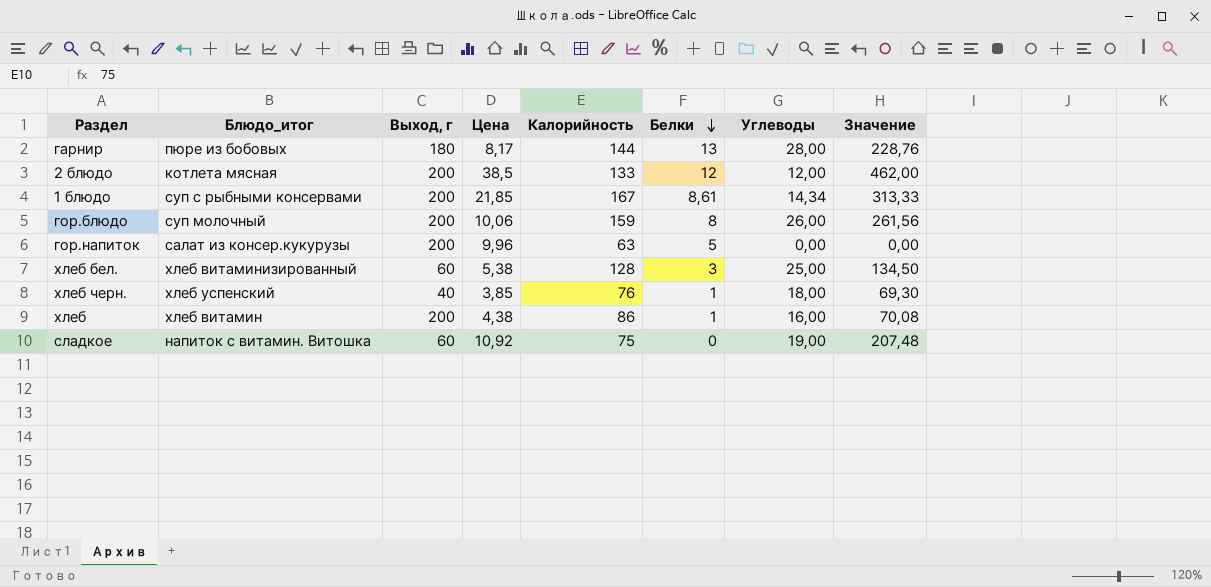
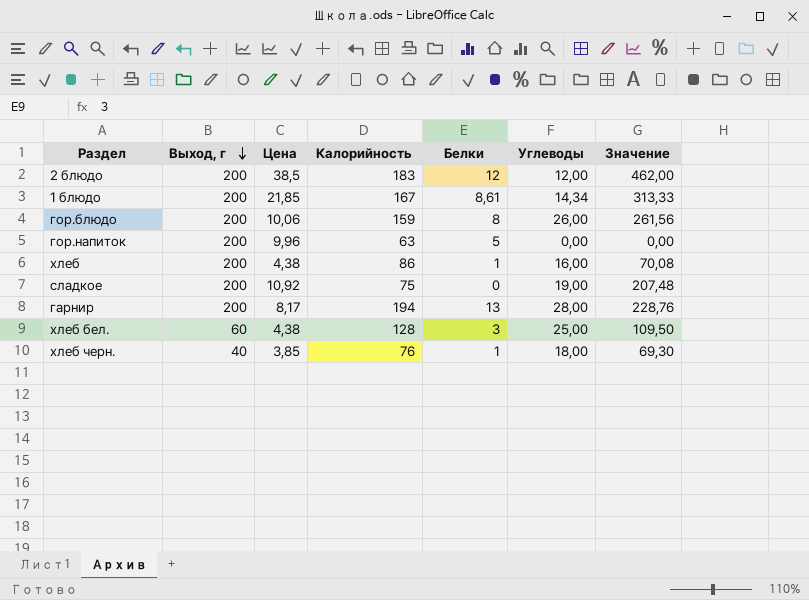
row order: Белки descending -> Выход, г descending
column Блюдо_итог | position: 2 -> none
2 блюдо | Калорийность: 133 -> 183
сладкое | Выход, г: 60 -> 200
гарнир | Выход, г: 180 -> 200
гарнир | Калорийность: 144 -> 194
хлеб бел. | Цена: 5,38 -> 4,38
хлеб бел. | Значение: 134,50 -> 109,50

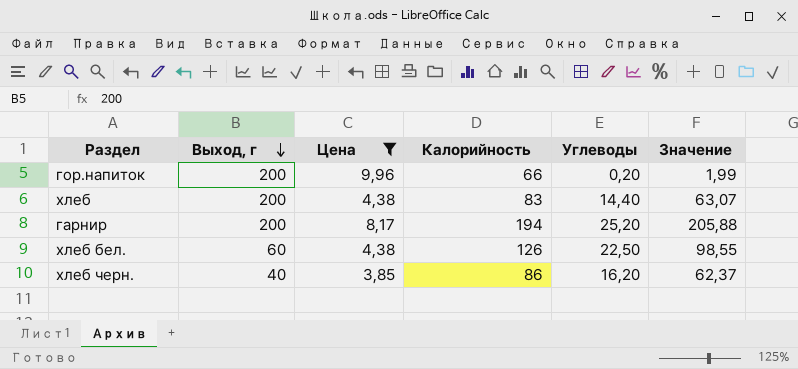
filter: none -> Цена <= 9,96
column Белки | position: 5 -> none
гор.напиток | Калорийность: 63 -> 66
гор.напиток | Углеводы: 0,00 -> 0,20
гор.напиток | Значение: 0,00 -> 1,99
хлеб | Калорийность: 86 -> 83
хлеб | Углеводы: 16,00 -> 14,40
хлеб | Значение: 70,08 -> 63,07
гарнир | Углеводы: 28,00 -> 25,20
гарнир | Значение: 228,76 -> 205,88
хлеб бел. | Калорийность: 128 -> 126
хлеб бел. | Углеводы: 25,00 -> 22,50
хлеб бел. | Значение: 109,50 -> 98,55
хлеб черн. | Калорийность: 76 -> 86
хлеб черн. | Углеводы: 18,00 -> 16,20
хлеб черн. | Значение: 69,30 -> 62,37

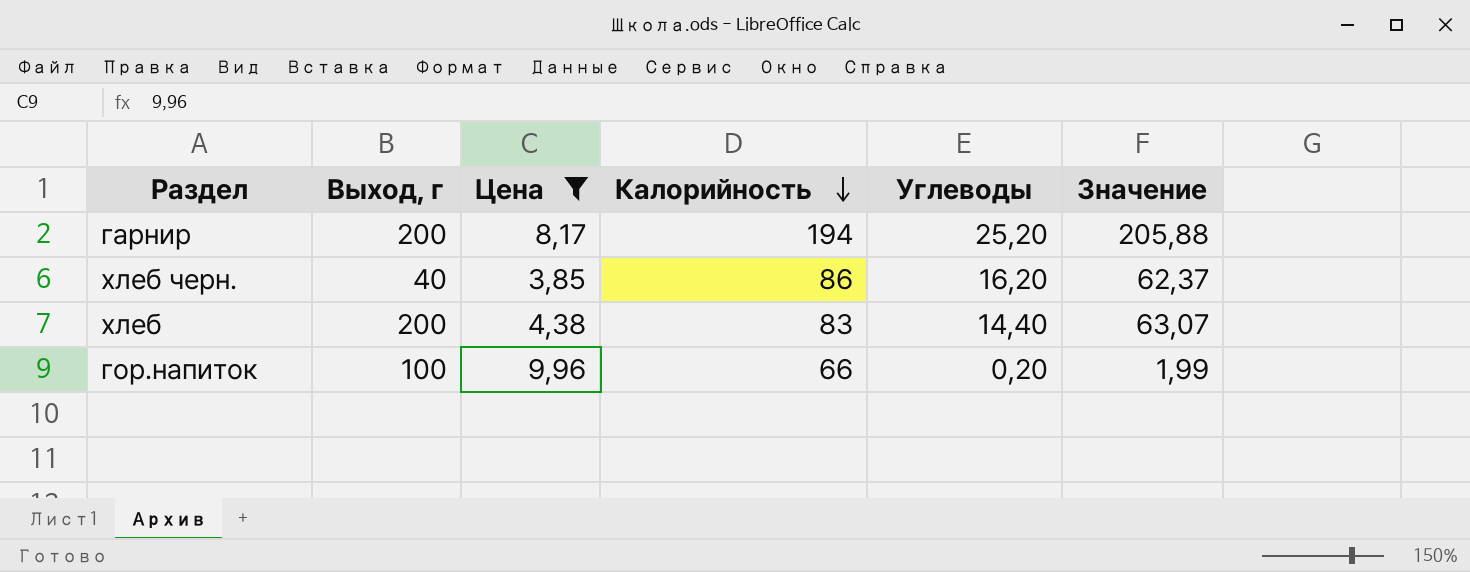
row order: Выход, г descending -> Калорийность descending
row хлеб бел.: 60 | 4,38 | 126 | 22,50 | 98,55 -> none
гор.напиток | Выход, г: 200 -> 100

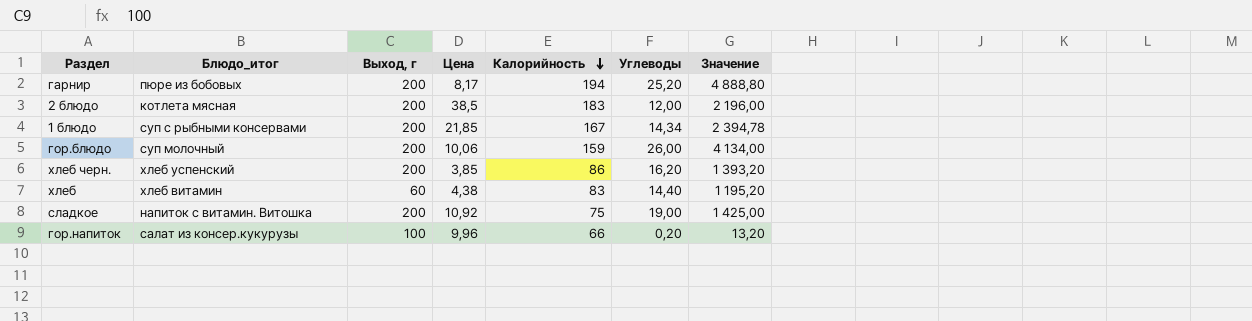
filter: Цена <= 9,96 -> none
column Блюдо_итог | position: none -> 2
column Значение | formula: [Цена] * [Углеводы] -> [Калорийность] * [Углеводы]
хлеб черн. | Выход, г: 40 -> 200
хлеб | Выход, г: 200 -> 60

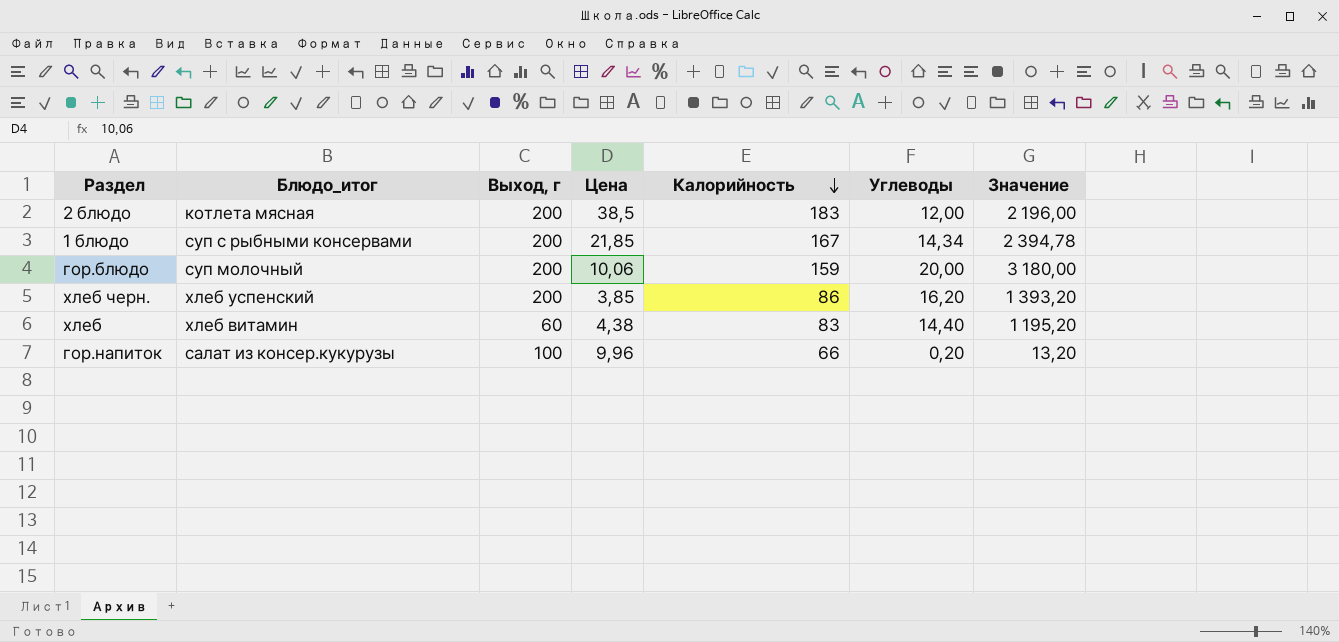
row гарнир: пюре из бобовых | 200 | 8,17 | 194 | 25,20 | 4 888,80 -> none
row сладкое: напиток с витамин. Витошка | 200 | 10,92 | 75 | 19,00 | 1 425,00 -> none
гор.блюдо | Углеводы: 26,00 -> 20,00
гор.блюдо | Значение: 4 134,00 -> 3 180,00

